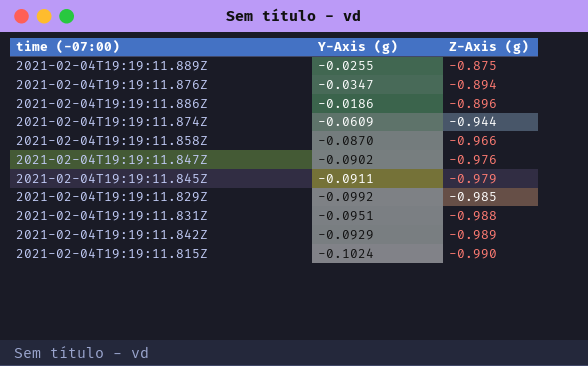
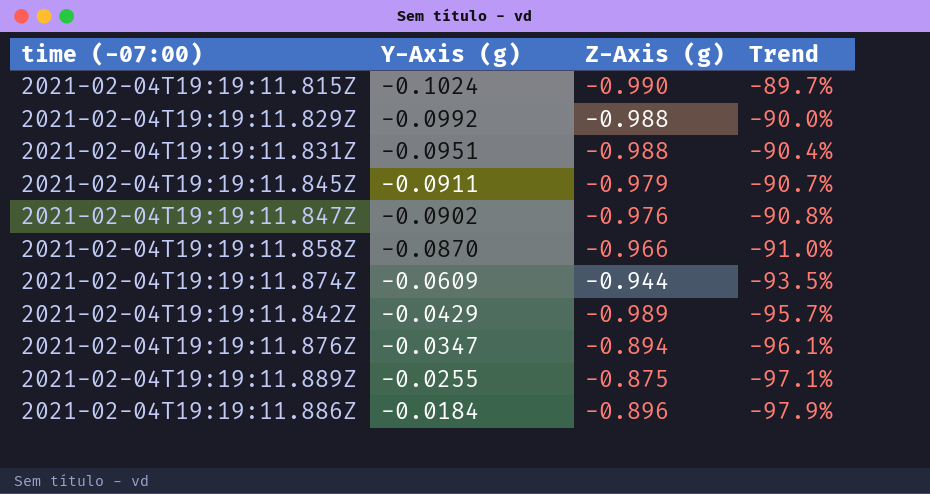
row order: Z-Axis (g) descending -> Y-Axis (g) ascending
column Trend | formula: none -> ([Y-Axis (g)] - [Z-Axis (g)]) / [Z-Axis (g)]
2021-02-04T19:19:11.829Z | Z-Axis (g): -0.985 -> -0.988
2021-02-04T19:19:11.842Z | Y-Axis (g): -0.0929 -> -0.0429
2021-02-04T19:19:11.886Z | Y-Axis (g): -0.0186 -> -0.0184

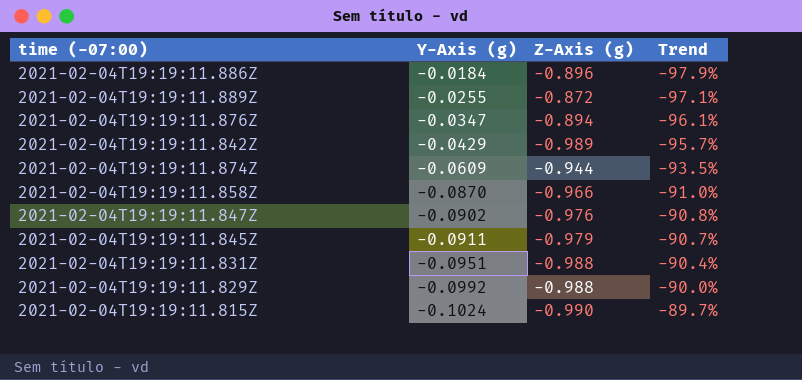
row order: Y-Axis (g) ascending -> Y-Axis (g) descending
2021-02-04T19:19:11.889Z | Z-Axis (g): -0.875 -> -0.872

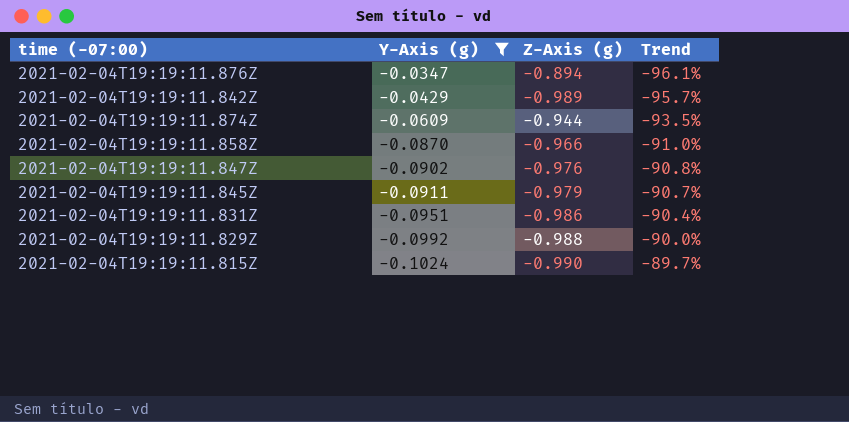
filter: none -> Y-Axis (g) <= -0.0347
2021-02-04T19:19:11.831Z | Z-Axis (g): -0.988 -> -0.986

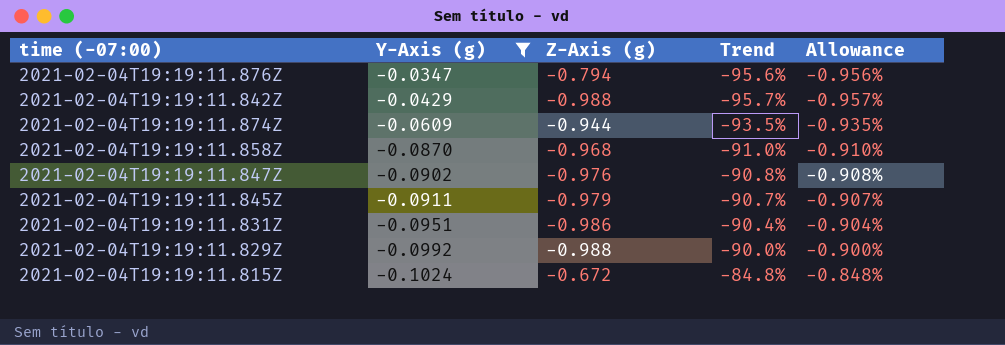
column Allowance | formula: none -> [Trend] * 0.01
2021-02-04T19:19:11.876Z | Z-Axis (g): -0.894 -> -0.794
2021-02-04T19:19:11.876Z | Trend: -96.1% -> -95.6%
2021-02-04T19:19:11.842Z | Z-Axis (g): -0.989 -> -0.988
2021-02-04T19:19:11.858Z | Z-Axis (g): -0.966 -> -0.968
2021-02-04T19:19:11.815Z | Z-Axis (g): -0.990 -> -0.672
2021-02-04T19:19:11.815Z | Trend: -89.7% -> -84.8%

